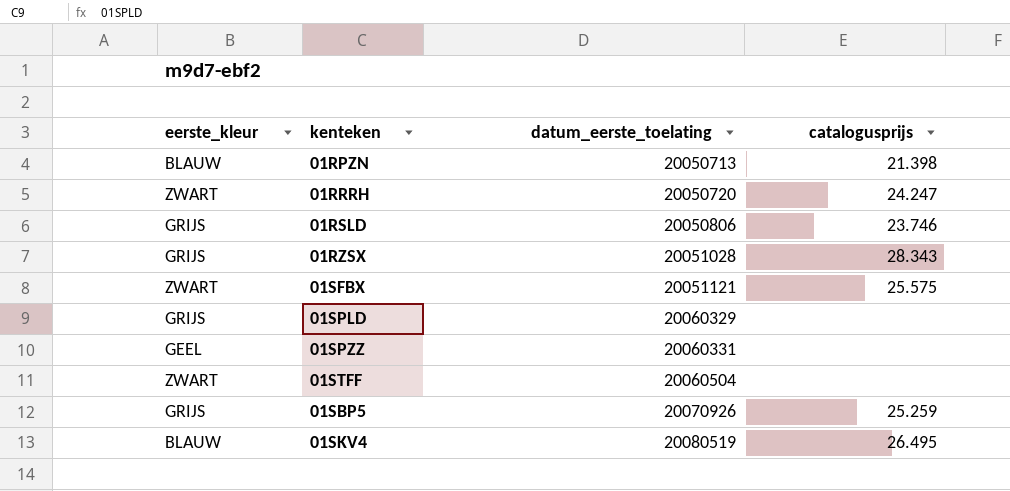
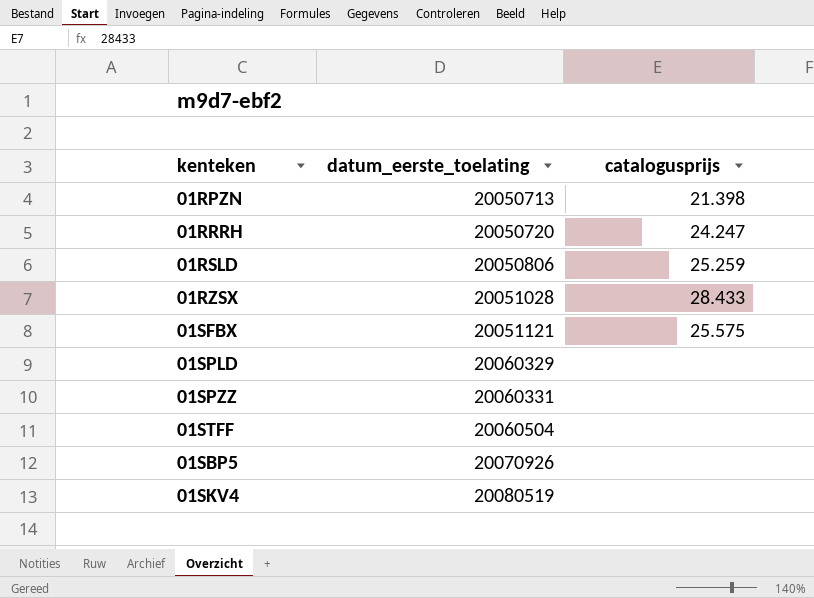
column eerste_kleur | position: 1 -> none
01RSLD | catalogusprijs: 23.746 -> 25.259
01RZSX | catalogusprijs: 28.343 -> 28.433
01SBP5 | catalogusprijs: 25.259 -> none
01SKV4 | catalogusprijs: 26.495 -> none

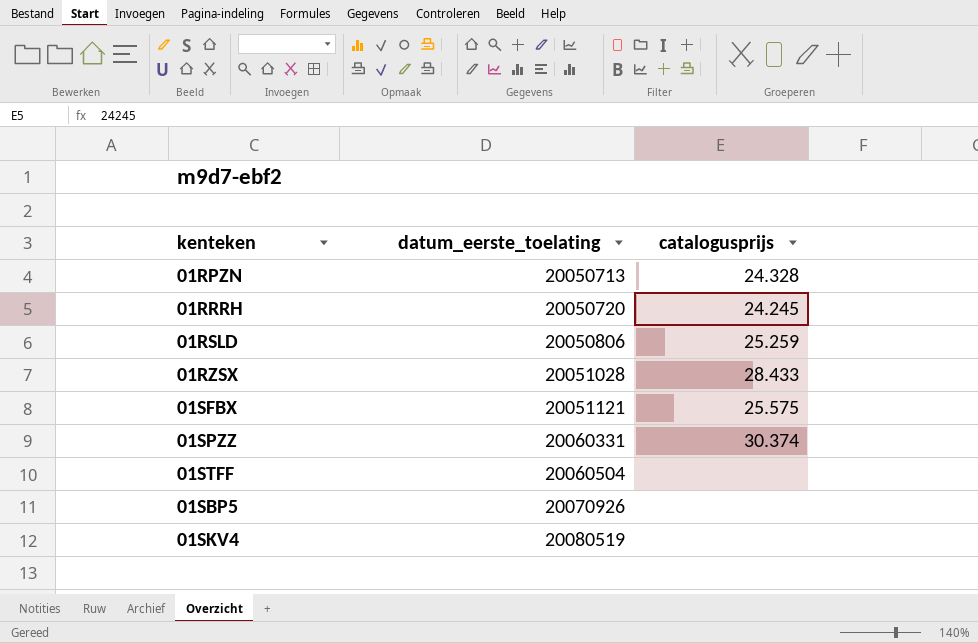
row 01SPLD: 20060329 | none -> none
01RPZN | catalogusprijs: 21.398 -> 24.328
01RRRH | catalogusprijs: 24.247 -> 24.245
01SPZZ | catalogusprijs: none -> 30.374

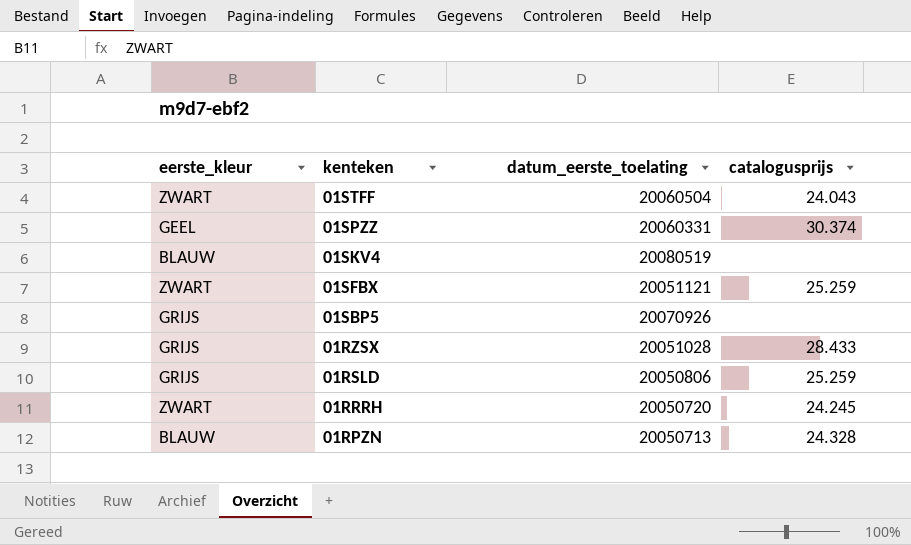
row order: datum_eerste_toelating ascending -> kenteken descending
column eerste_kleur | position: none -> 1
01STFF | catalogusprijs: none -> 24.043
01SFBX | catalogusprijs: 25.575 -> 25.259

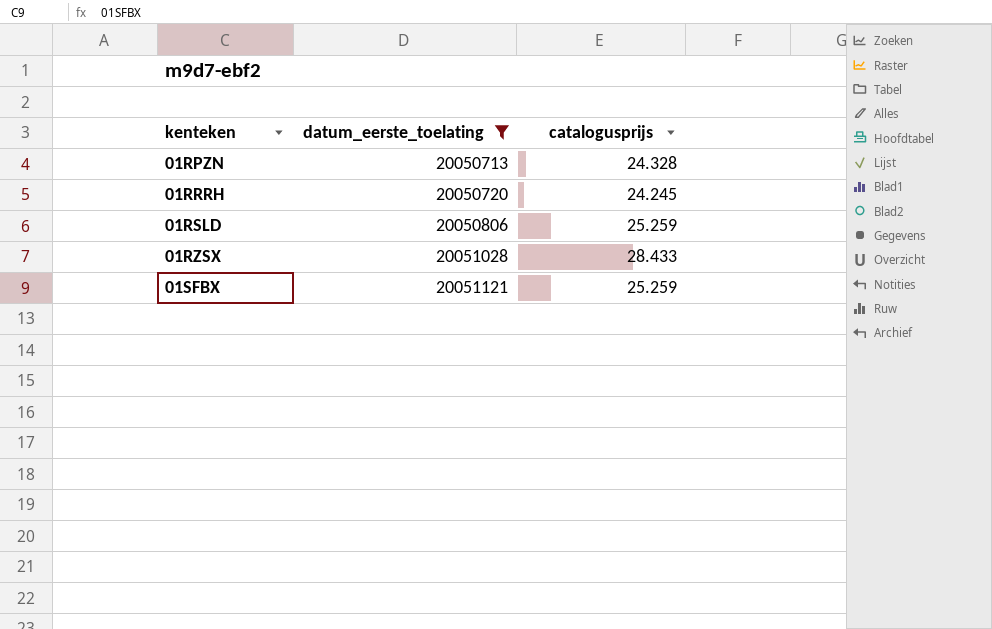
filter: none -> datum_eerste_toelating <= 20051121
row order: kenteken descending -> kenteken ascending
column eerste_kleur | position: 1 -> none

